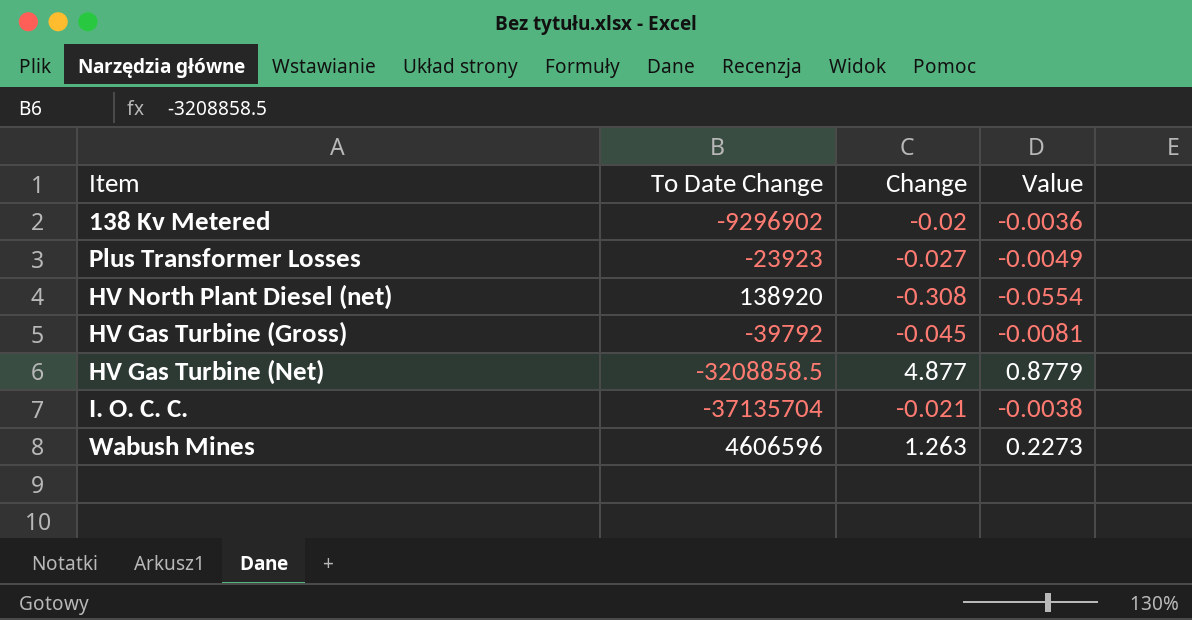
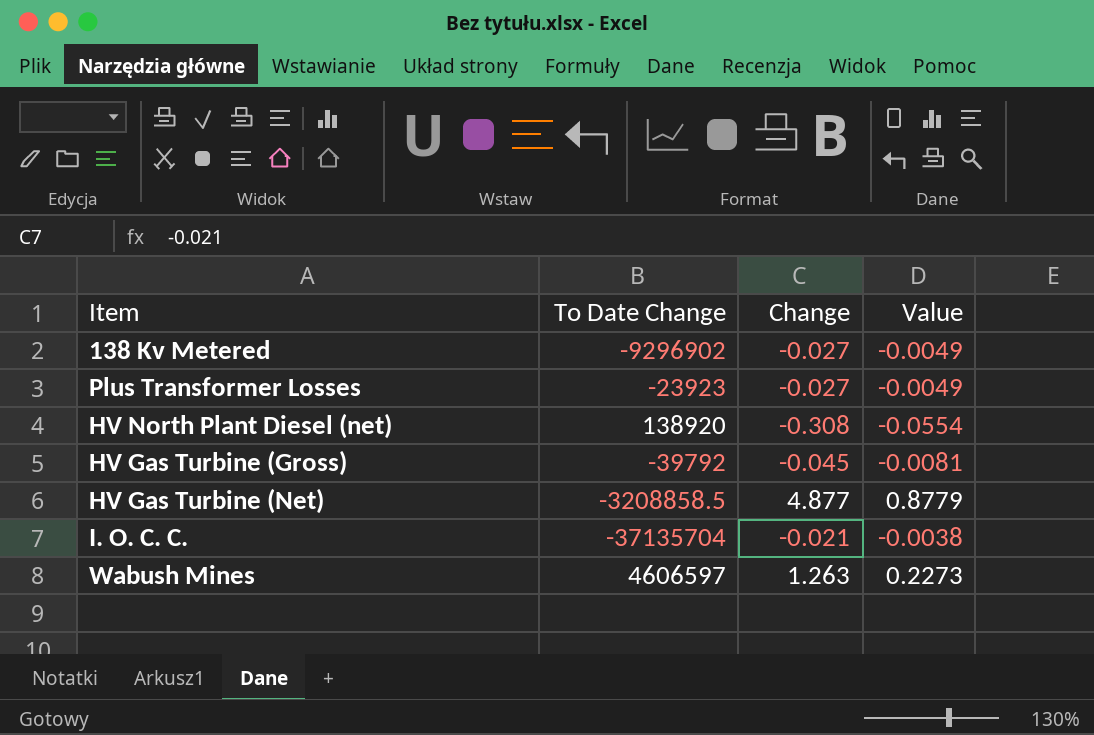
138 Kv Metered | Change: -0.02 -> -0.027
138 Kv Metered | Value: -0.0036 -> -0.0049
Wabush Mines | To Date Change: 4606596 -> 4606597

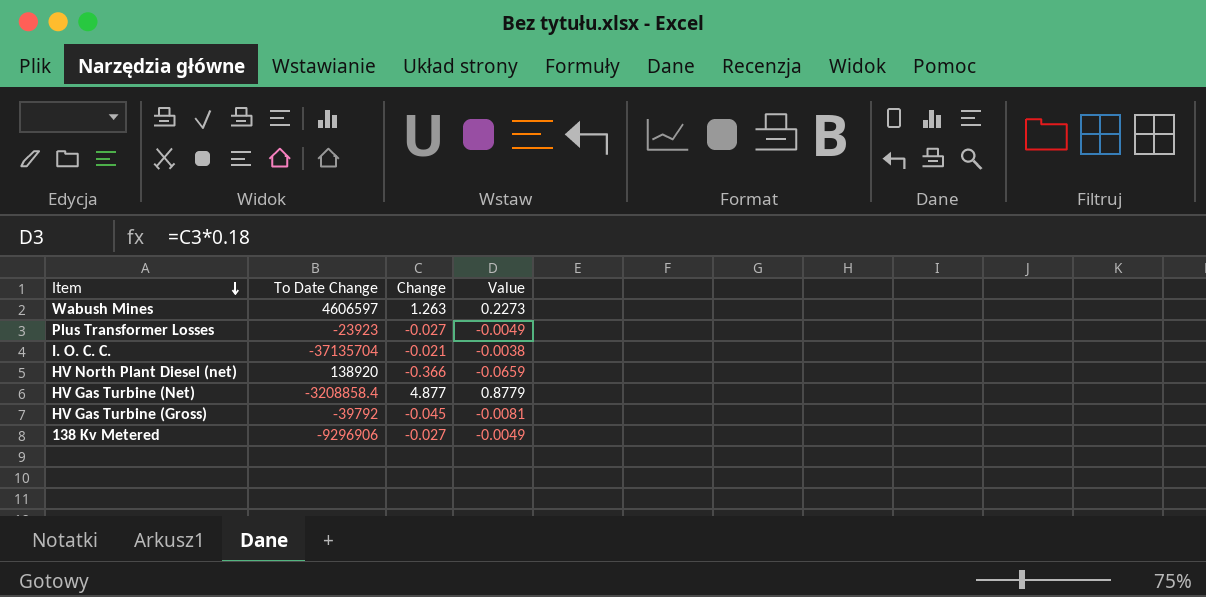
row order: none -> Item descending
HV North Plant Diesel (net) | Change: -0.308 -> -0.366
HV North Plant Diesel (net) | Value: -0.0554 -> -0.0659
HV Gas Turbine (Net) | To Date Change: -3208858.5 -> -3208858.4
138 Kv Metered | To Date Change: -9296902 -> -9296906

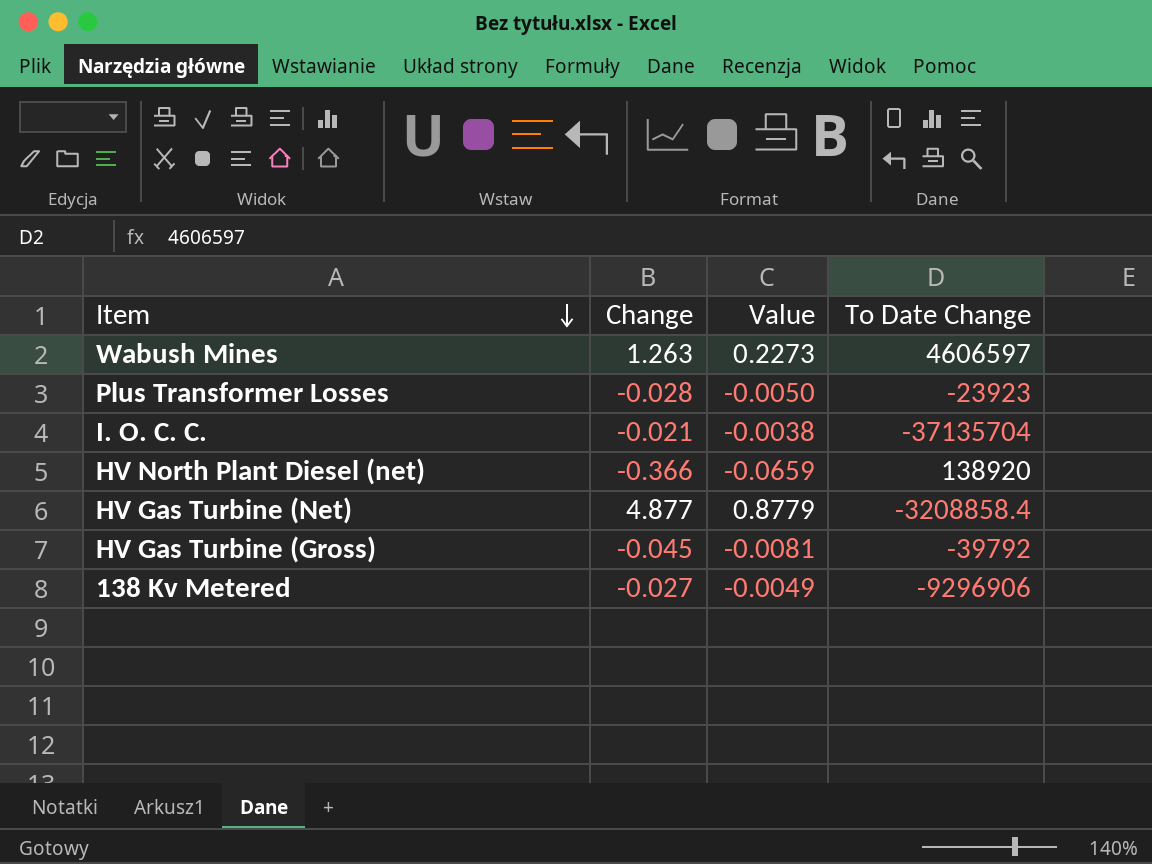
column To Date Change | position: 2 -> 4
Plus Transformer Losses | Change: -0.027 -> -0.028
Plus Transformer Losses | Value: -0.0049 -> -0.0050

